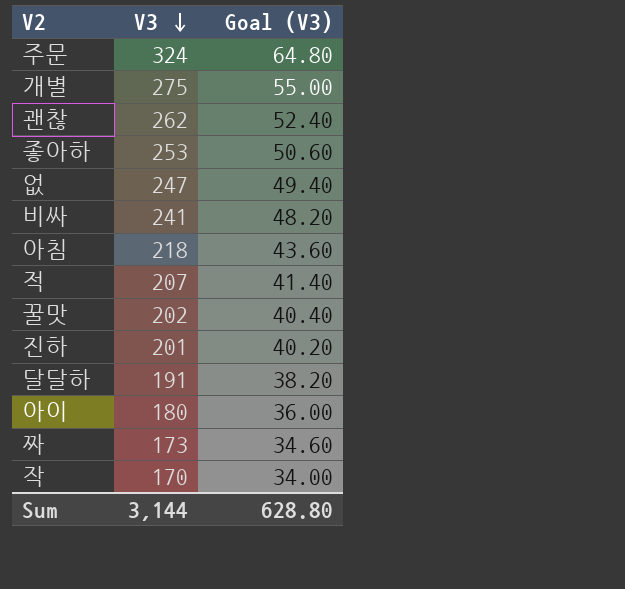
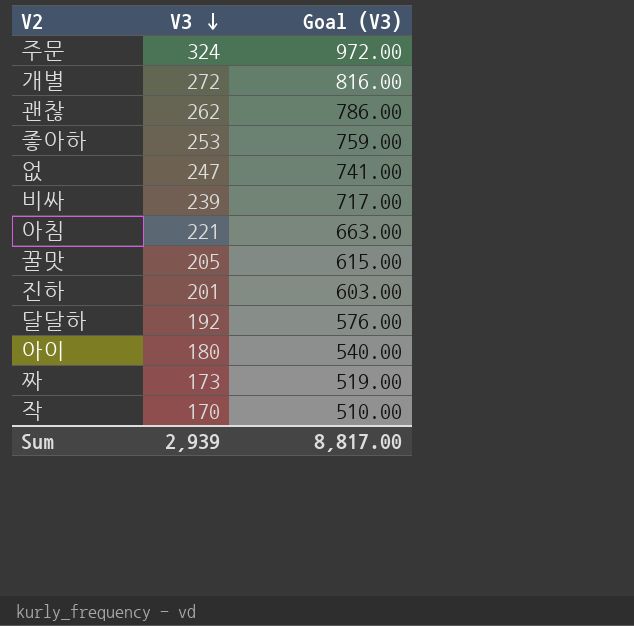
column Goal (V3) | formula: [V3] * 0.2 -> [V3] * 3
row 적: 207 | 41.40 -> none
개별 | V3: 275 -> 272
비싸 | V3: 241 -> 239
아침 | V3: 218 -> 221
꿀맛 | V3: 202 -> 205
달달하 | V3: 191 -> 192
Sum | V3: 3,144 -> 2,939
Sum | Goal (V3): 628.80 -> 8,817.00

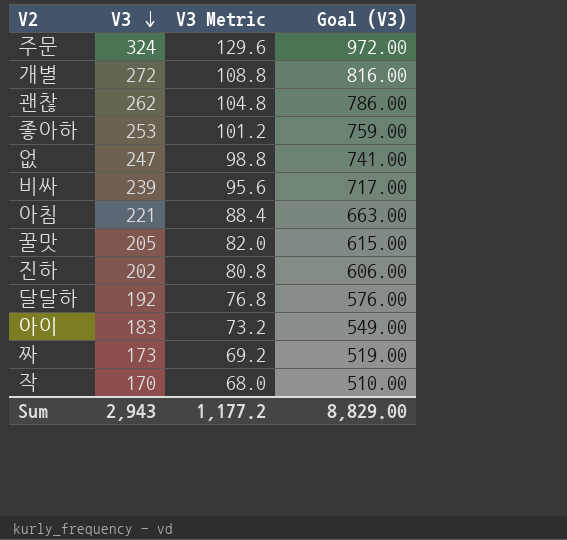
column V3 Metric | formula: none -> [V3] * 0.4
진하 | V3: 201 -> 202
진하 | Goal (V3): 603.00 -> 606.00
아이 | V3: 180 -> 183
아이 | Goal (V3): 540.00 -> 549.00
Sum | V3: 2,939 -> 2,943
Sum | Goal (V3): 8,817.00 -> 8,829.00

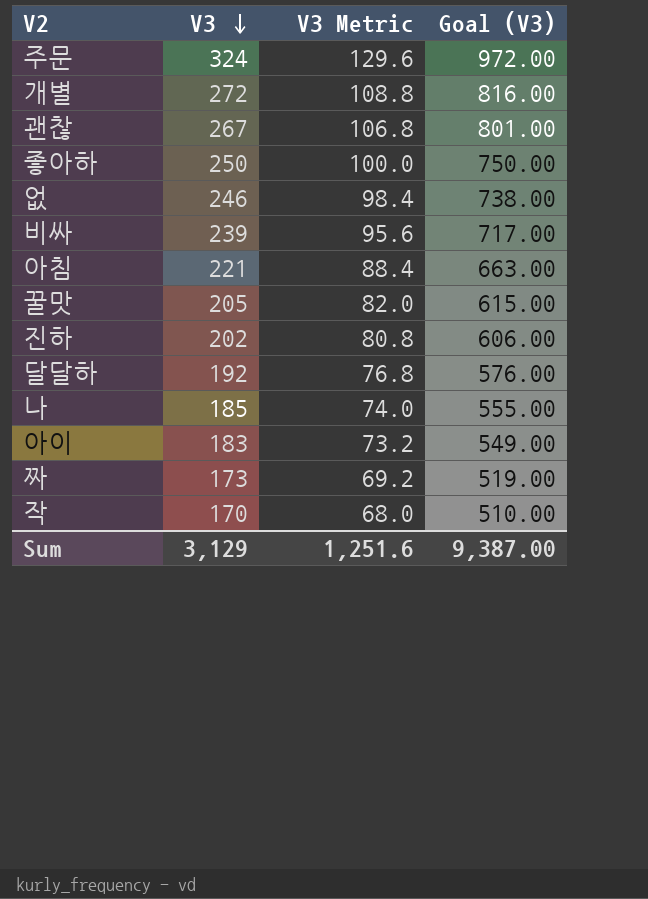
괜찮 | V3: 262 -> 267
괜찮 | V3 Metric: 104.8 -> 106.8
괜찮 | Goal (V3): 786.00 -> 801.00
좋아하 | V3: 253 -> 250
좋아하 | V3 Metric: 101.2 -> 100.0
좋아하 | Goal (V3): 759.00 -> 750.00
없 | V3: 247 -> 246
없 | V3 Metric: 98.8 -> 98.4
없 | Goal (V3): 741.00 -> 738.00
row 나: none -> 185 | 74.0 | 555.00
Sum | V3: 2,943 -> 3,129
Sum | V3 Metric: 1,177.2 -> 1,251.6
Sum | Goal (V3): 8,829.00 -> 9,387.00

